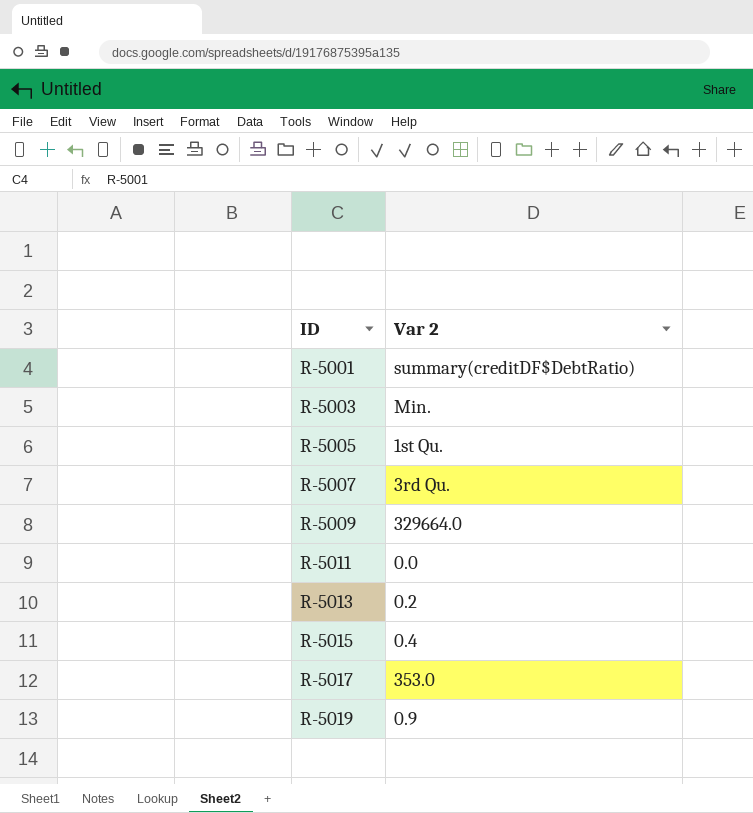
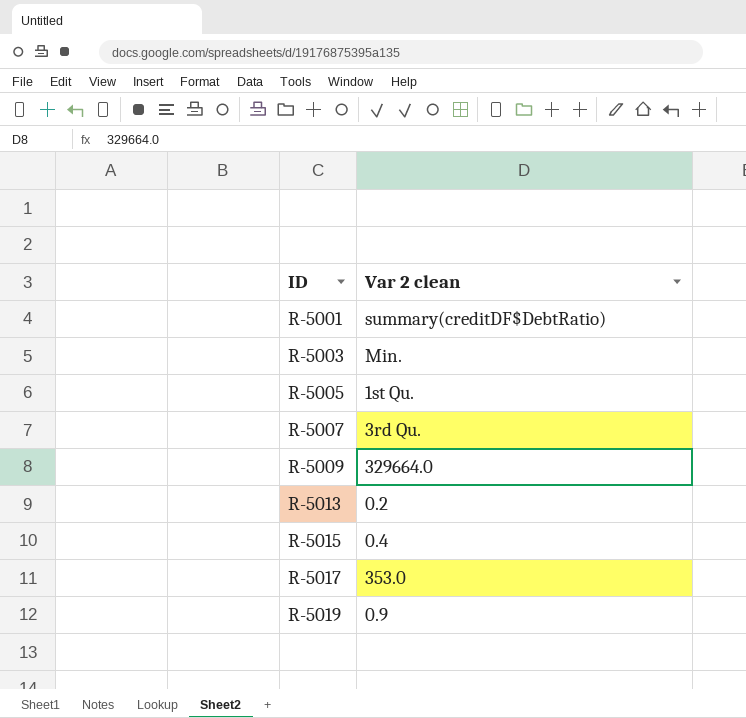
column name: Var 2 -> Var 2 clean
row R-5011: 0.0 -> none

